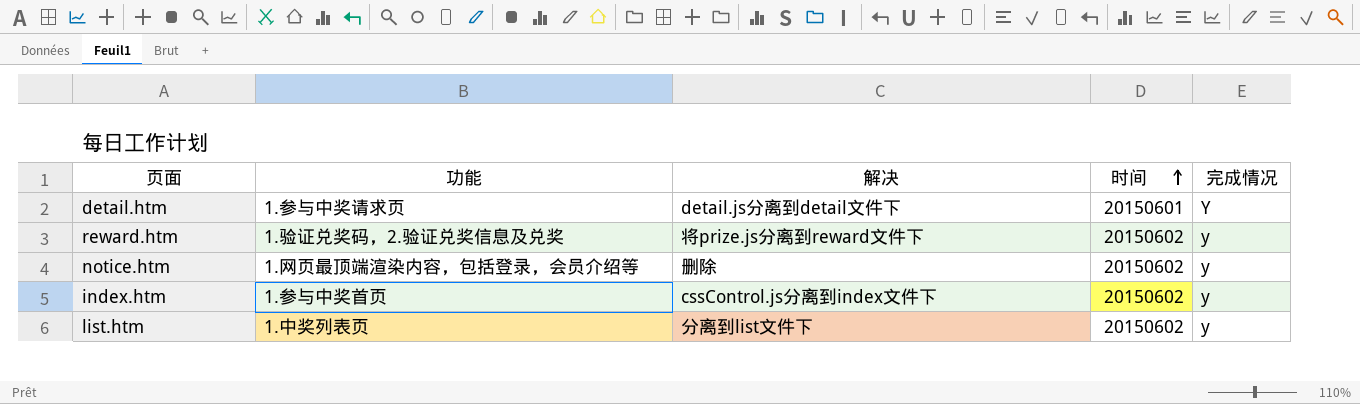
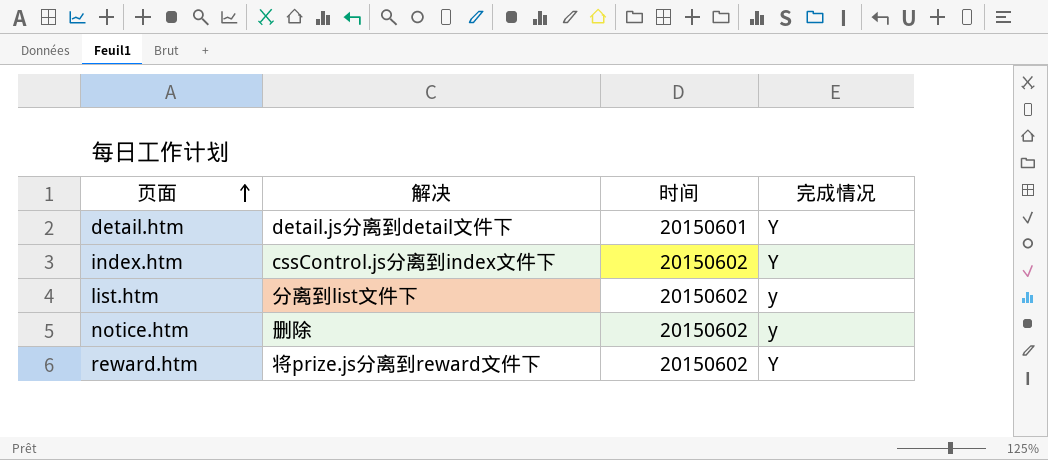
row order: 时间 ascending -> 页面 ascending
column 功能 | position: 2 -> none
index.htm | 完成情况: y -> Y
reward.htm | 完成情况: y -> Y

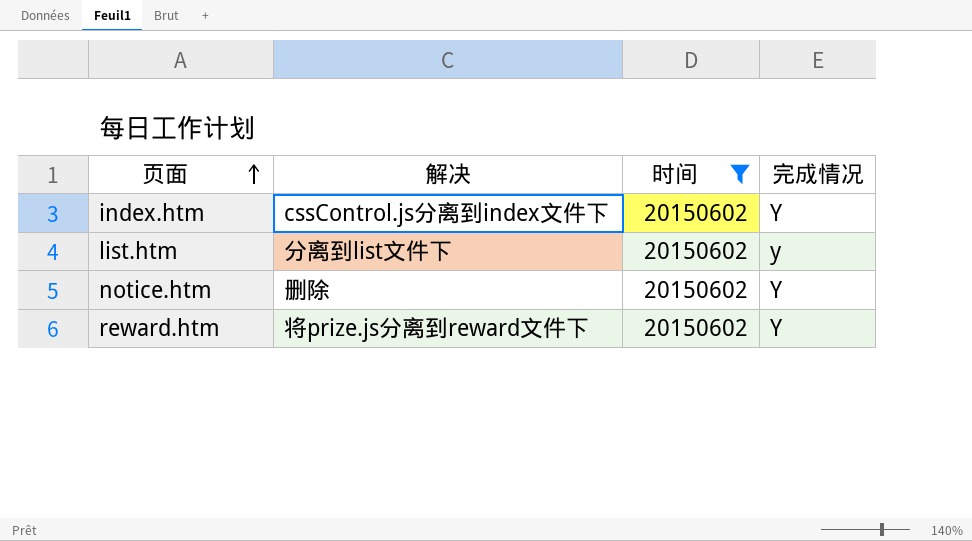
filter: none -> 时间 = 20150602
notice.htm | 完成情况: y -> Y

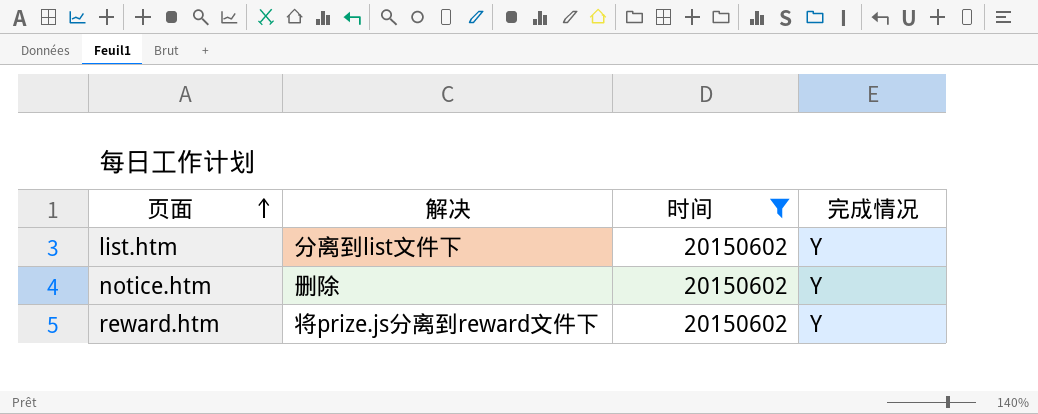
row index.htm: cssControl.js分离到index文件下 | 20150602 | Y -> none
list.htm | 完成情况: y -> Y

